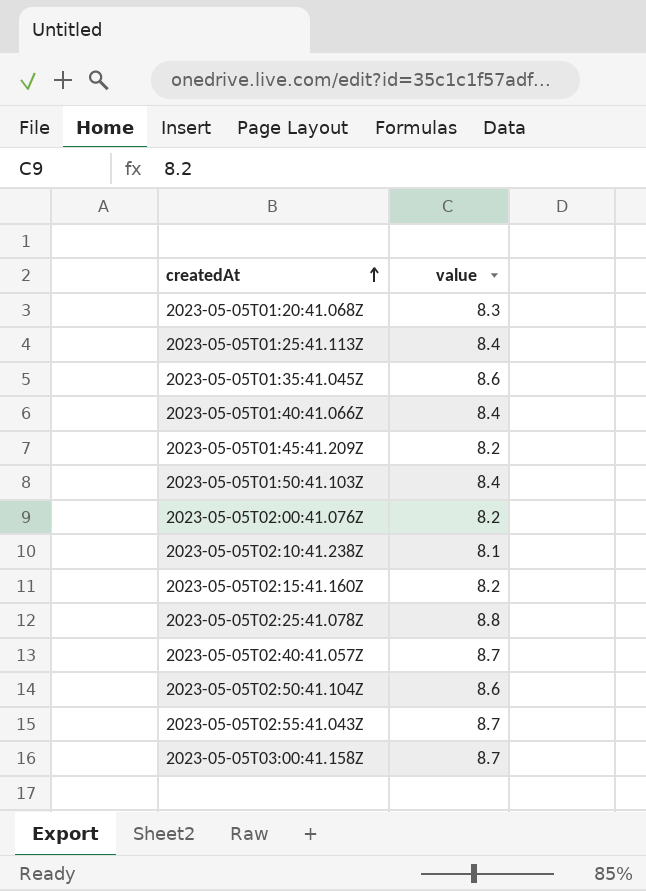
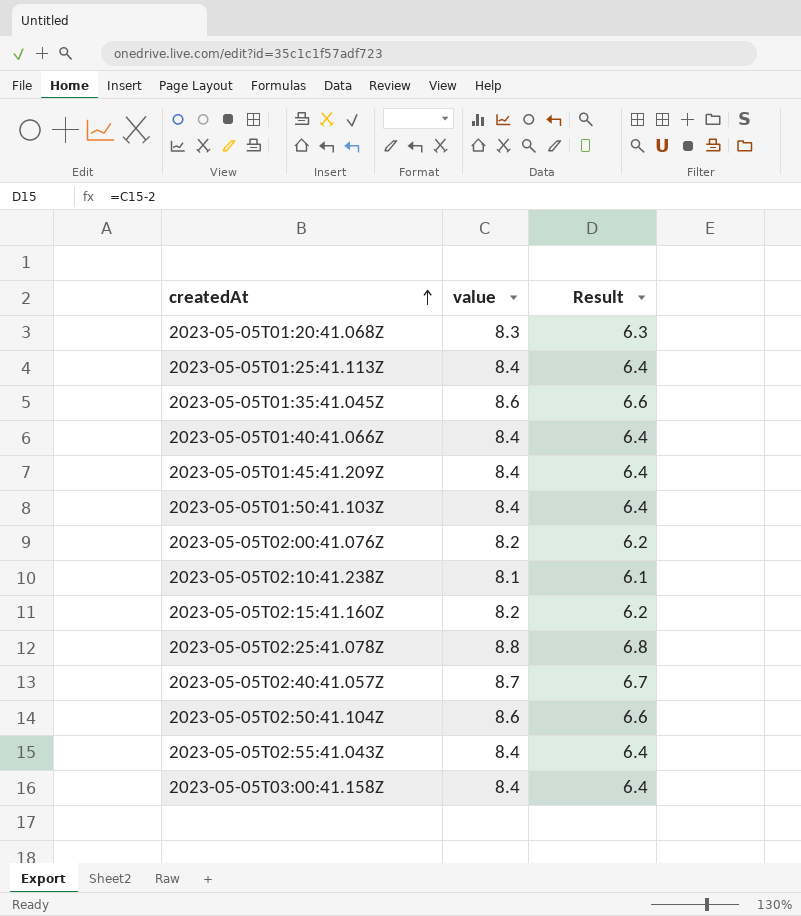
column Result | formula: none -> [value] - 2
2023-05-05T01:45:41.209Z | value: 8.2 -> 8.4
2023-05-05T02:55:41.043Z | value: 8.7 -> 8.4
2023-05-05T03:00:41.158Z | value: 8.7 -> 8.4

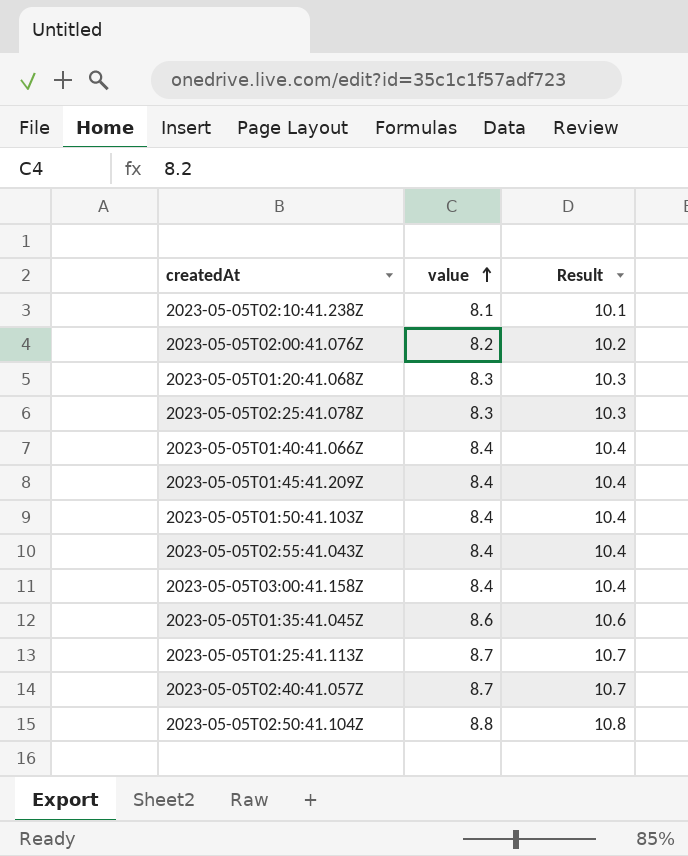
row order: createdAt ascending -> value ascending
column Result | formula: [value] - 2 -> [value] + 2
row 2023-05-05T02:15:41.160Z: 8.2 | 6.2 -> none
2023-05-05T02:25:41.078Z | value: 8.8 -> 8.3
2023-05-05T01:25:41.113Z | value: 8.4 -> 8.7
2023-05-05T02:50:41.104Z | value: 8.6 -> 8.8

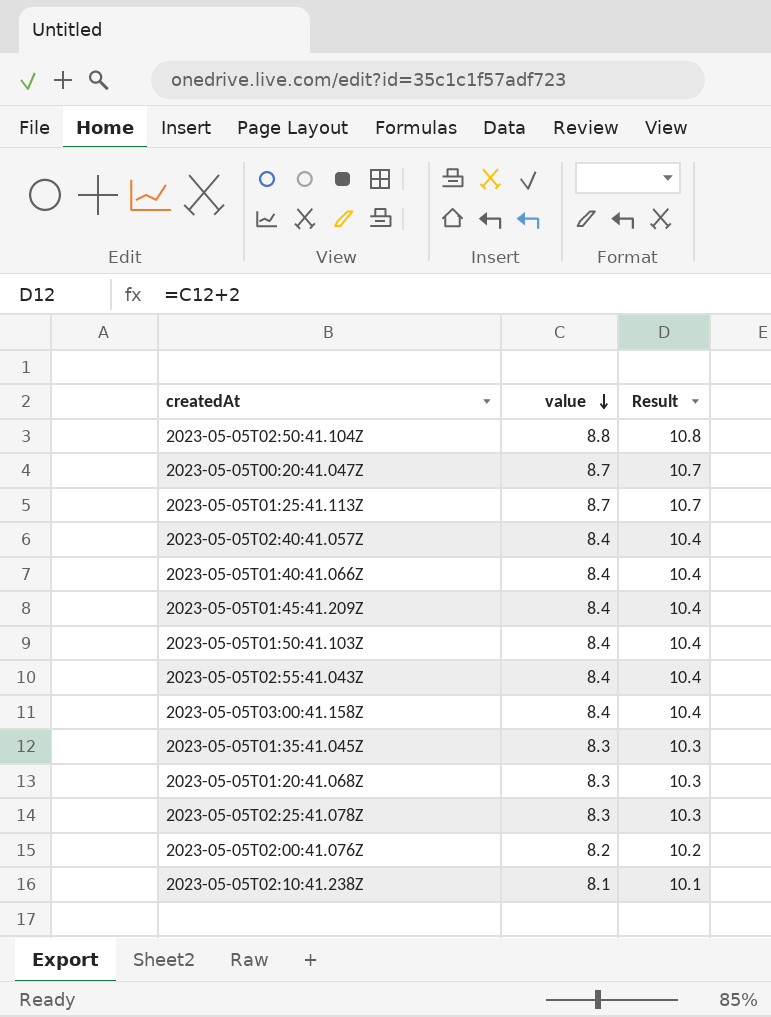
row order: value ascending -> value descending
row 2023-05-05T00:20:41.047Z: none -> 8.7 | 10.7
2023-05-05T02:40:41.057Z | value: 8.7 -> 8.4
2023-05-05T02:40:41.057Z | Result: 10.7 -> 10.4
2023-05-05T01:35:41.045Z | value: 8.6 -> 8.3
2023-05-05T01:35:41.045Z | Result: 10.6 -> 10.3

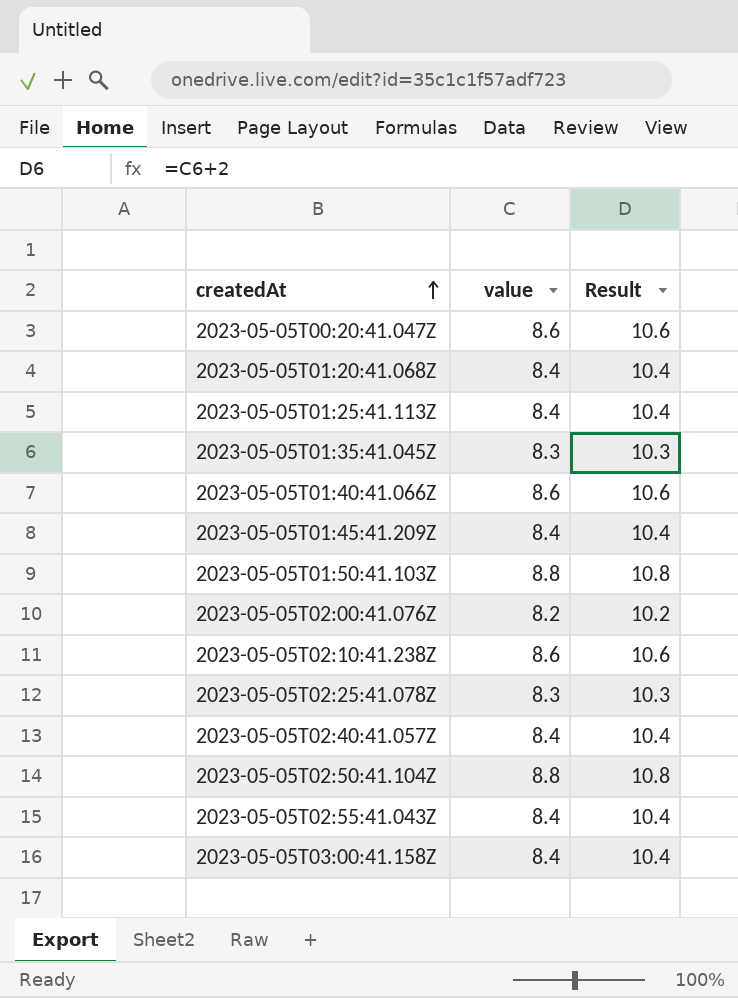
row order: value descending -> createdAt ascending
2023-05-05T00:20:41.047Z | value: 8.7 -> 8.6
2023-05-05T00:20:41.047Z | Result: 10.7 -> 10.6
2023-05-05T01:20:41.068Z | value: 8.3 -> 8.4
2023-05-05T01:20:41.068Z | Result: 10.3 -> 10.4
2023-05-05T01:25:41.113Z | value: 8.7 -> 8.4
2023-05-05T01:25:41.113Z | Result: 10.7 -> 10.4
2023-05-05T01:40:41.066Z | value: 8.4 -> 8.6
2023-05-05T01:40:41.066Z | Result: 10.4 -> 10.6
2023-05-05T01:50:41.103Z | value: 8.4 -> 8.8
2023-05-05T01:50:41.103Z | Result: 10.4 -> 10.8
2023-05-05T02:10:41.238Z | value: 8.1 -> 8.6
2023-05-05T02:10:41.238Z | Result: 10.1 -> 10.6

